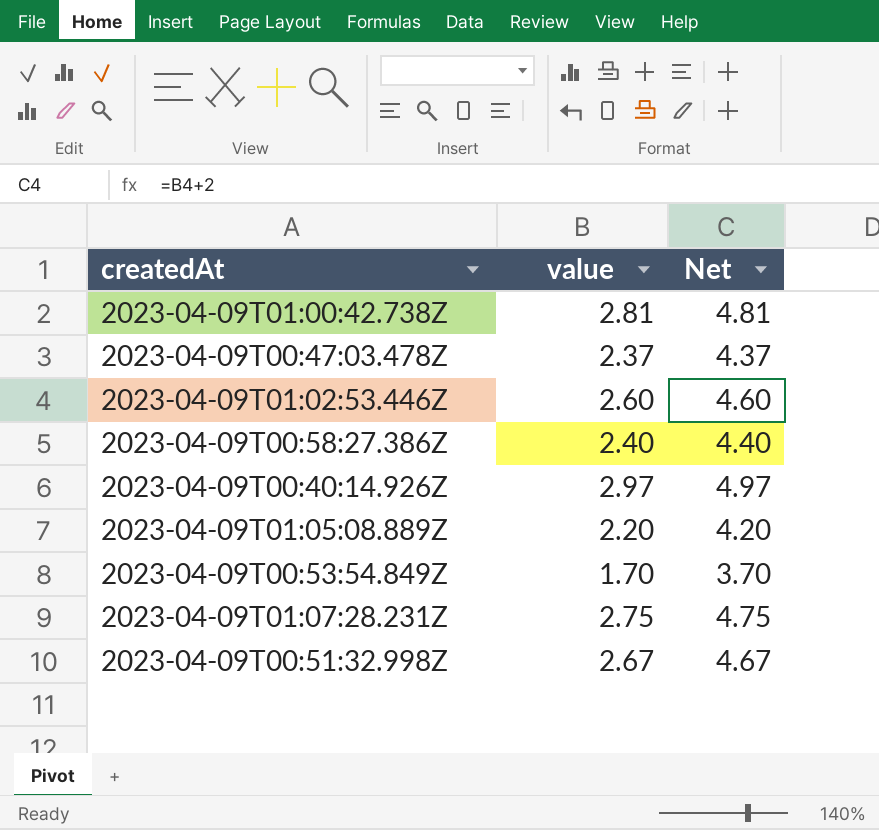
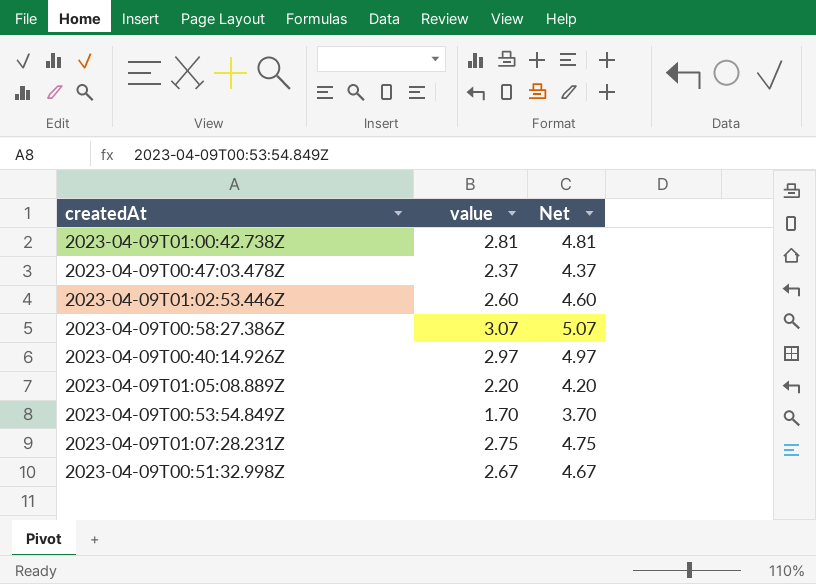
2023-04-09T00:58:27.386Z | value: 2.40 -> 3.07
2023-04-09T00:58:27.386Z | Net: 4.40 -> 5.07

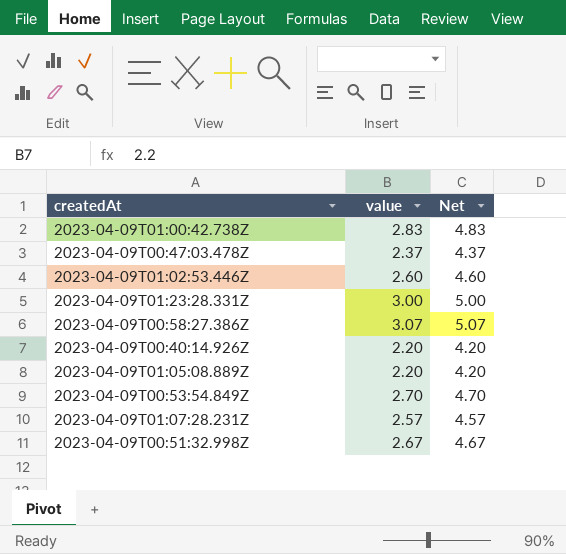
2023-04-09T01:00:42.738Z | value: 2.81 -> 2.83
2023-04-09T01:00:42.738Z | Net: 4.81 -> 4.83
row 2023-04-09T01:23:28.331Z: none -> 3.00 | 5.00
2023-04-09T00:40:14.926Z | value: 2.97 -> 2.20
2023-04-09T00:40:14.926Z | Net: 4.97 -> 4.20
2023-04-09T00:53:54.849Z | value: 1.70 -> 2.70
2023-04-09T00:53:54.849Z | Net: 3.70 -> 4.70
2023-04-09T01:07:28.231Z | value: 2.75 -> 2.57
2023-04-09T01:07:28.231Z | Net: 4.75 -> 4.57

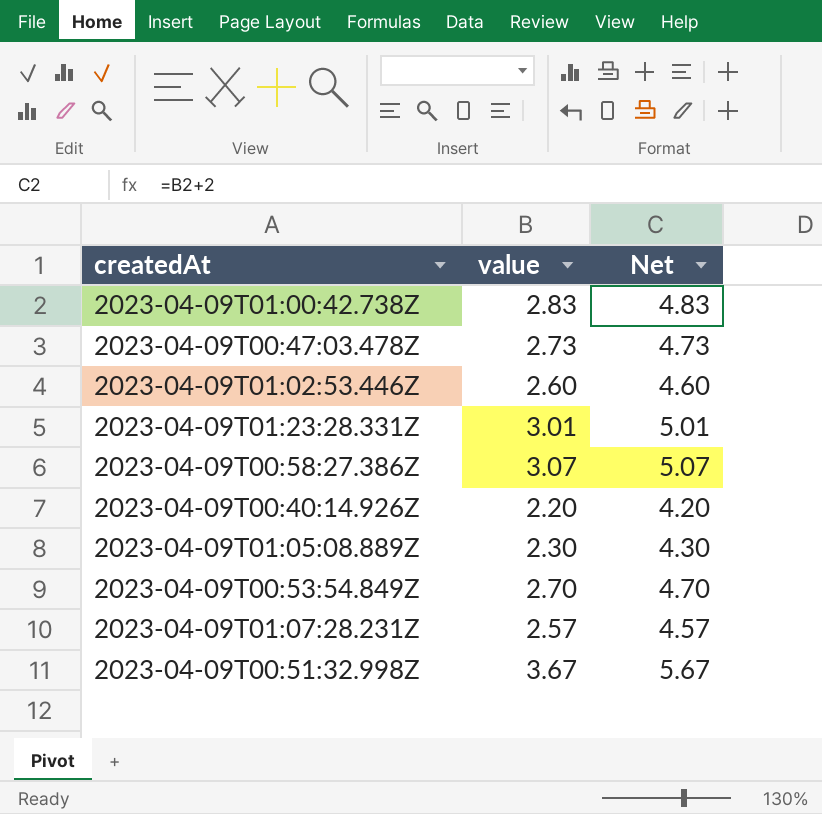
2023-04-09T00:47:03.478Z | value: 2.37 -> 2.73
2023-04-09T00:47:03.478Z | Net: 4.37 -> 4.73
2023-04-09T01:23:28.331Z | value: 3.00 -> 3.01
2023-04-09T01:23:28.331Z | Net: 5.00 -> 5.01
2023-04-09T01:05:08.889Z | value: 2.20 -> 2.30
2023-04-09T01:05:08.889Z | Net: 4.20 -> 4.30
2023-04-09T00:51:32.998Z | value: 2.67 -> 3.67
2023-04-09T00:51:32.998Z | Net: 4.67 -> 5.67

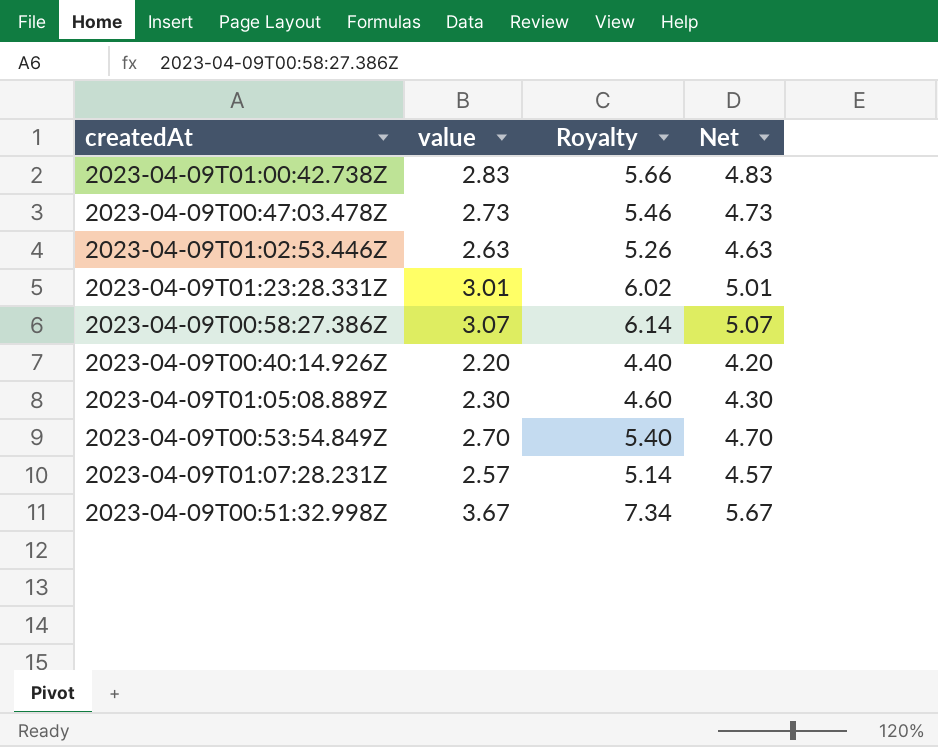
column Royalty | formula: none -> [value] * 2
2023-04-09T01:02:53.446Z | value: 2.60 -> 2.63
2023-04-09T01:02:53.446Z | Net: 4.60 -> 4.63

